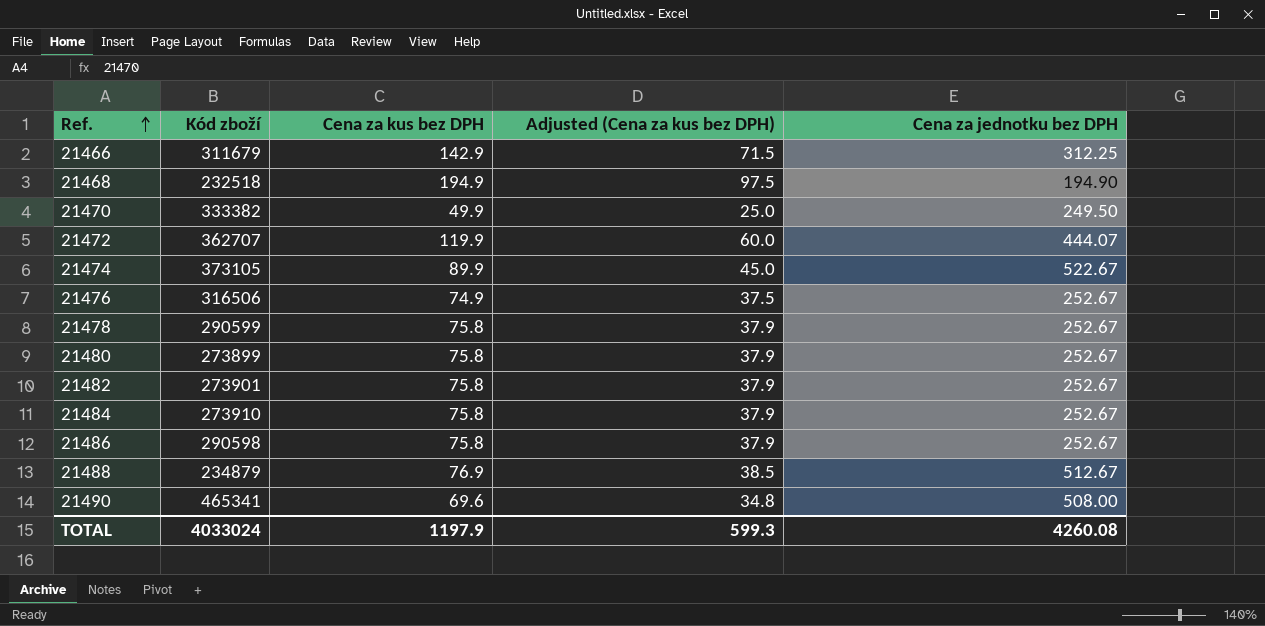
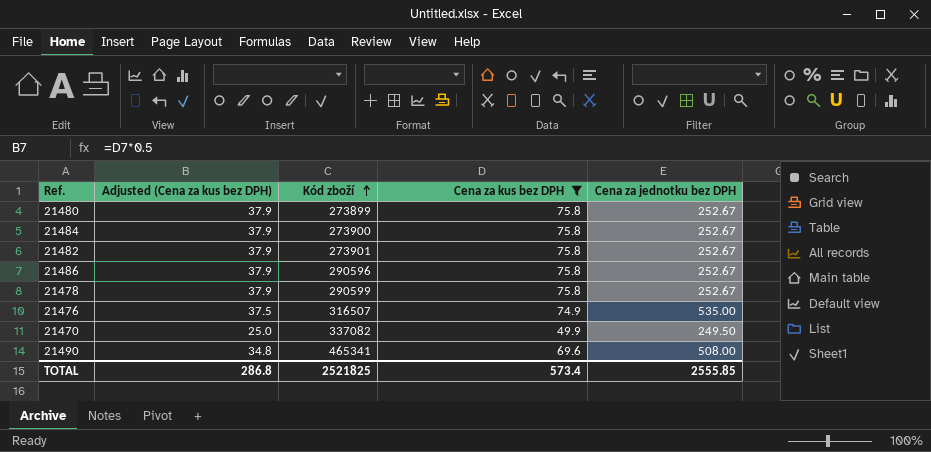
filter: none -> Cena za kus bez DPH <= 75.8
row order: Ref. ascending -> Kód zboží ascending
column Adjusted (Cena za kus bez DPH) | position: 4 -> 2
21484 | Kód zboží: 273910 -> 273900
21486 | Kód zboží: 290598 -> 290596
21476 | Kód zboží: 316506 -> 316507
21476 | Cena za jednotku bez DPH: 252.67 -> 535.00
21470 | Kód zboží: 333382 -> 337082
TOTAL | Adjusted (Cena za kus bez DPH): 599.3 -> 286.8
TOTAL | Kód zboží: 4033024 -> 2521825
TOTAL | Cena za kus bez DPH: 1197.9 -> 573.4
TOTAL | Cena za jednotku bez DPH: 4260.08 -> 2555.85

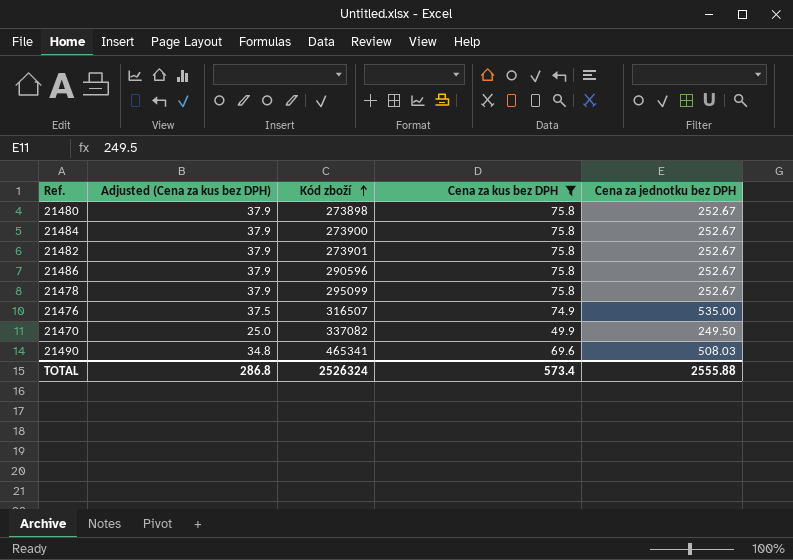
21480 | Kód zboží: 273899 -> 273898
21478 | Kód zboží: 290599 -> 295099
21490 | Cena za jednotku bez DPH: 508.00 -> 508.03
TOTAL | Kód zboží: 2521825 -> 2526324
TOTAL | Cena za jednotku bez DPH: 2555.85 -> 2555.88

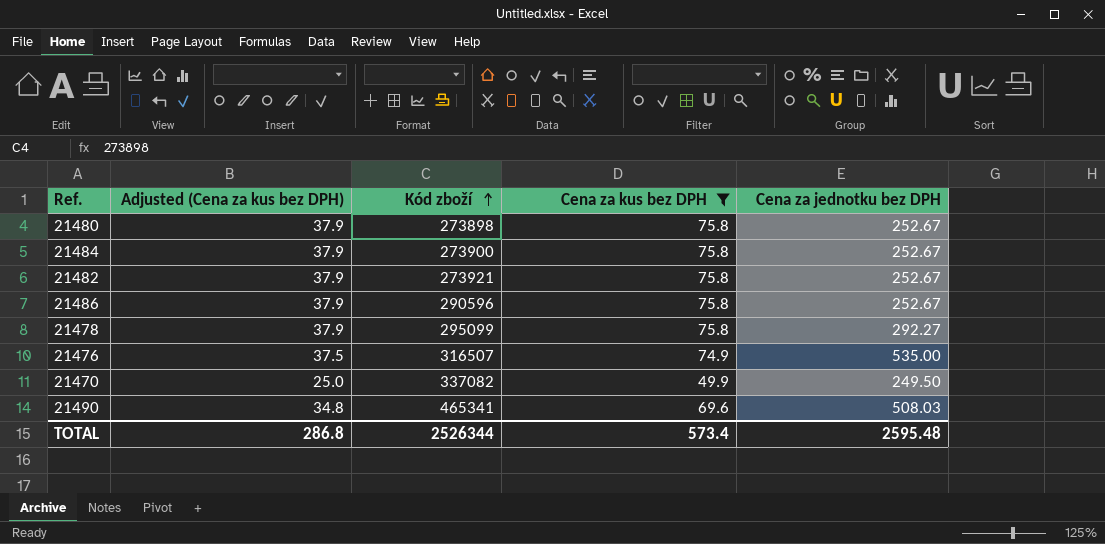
21482 | Kód zboží: 273901 -> 273921
21478 | Cena za jednotku bez DPH: 252.67 -> 292.27
TOTAL | Kód zboží: 2526324 -> 2526344
TOTAL | Cena za jednotku bez DPH: 2555.88 -> 2595.48

